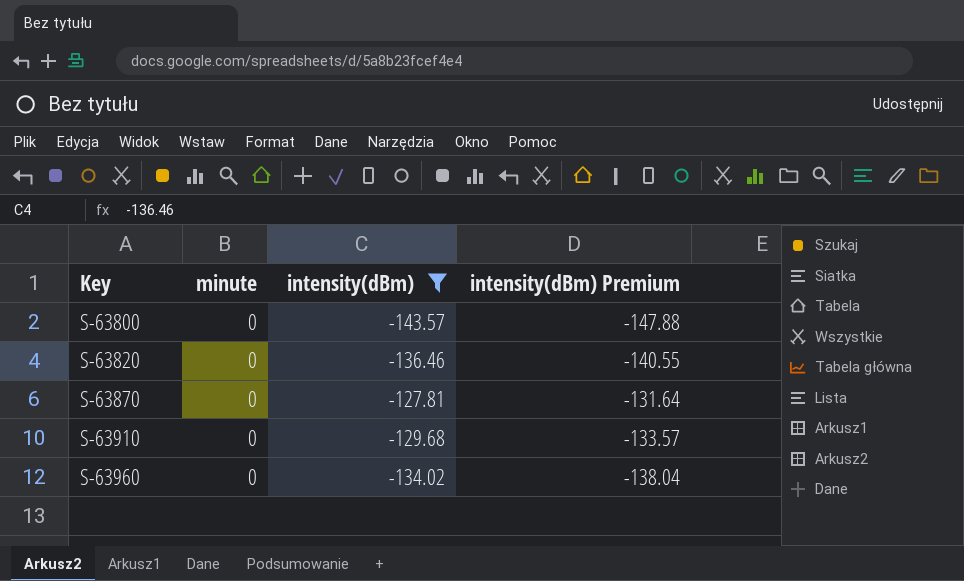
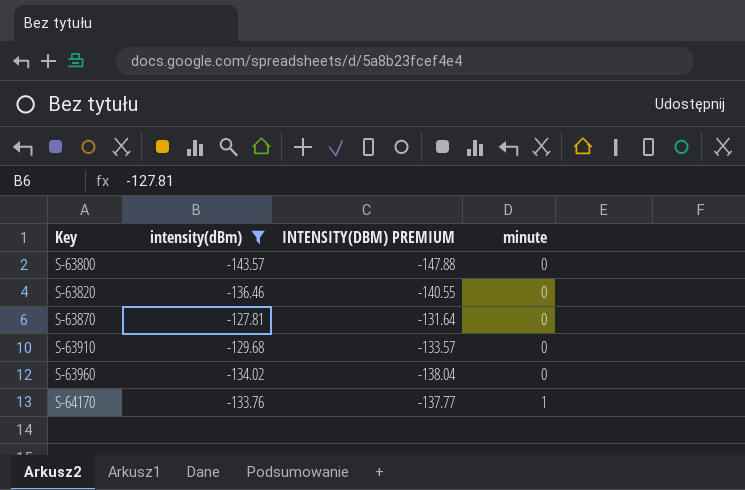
column name: intensity(dBm) Premium -> INTENSITY(DBM) PREMIUM
column minute | position: 2 -> 4
row S-64170: none -> -133.76 | -137.77 | 1

